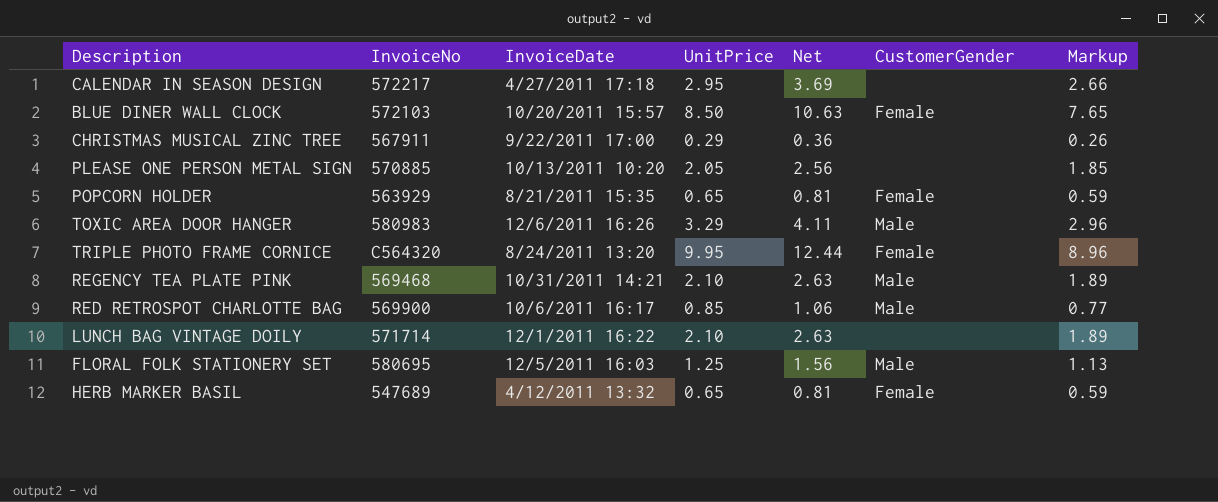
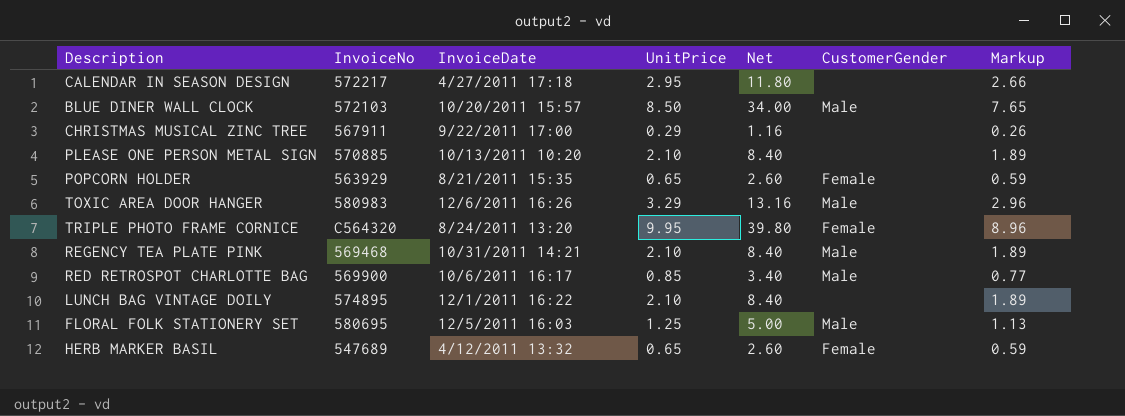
column Net | formula: [UnitPrice] * 1.25 -> [UnitPrice] * 4
BLUE DINER WALL CLOCK | CustomerGender: Female -> Male
PLEASE ONE PERSON METAL SIGN | UnitPrice: 2.05 -> 2.10
PLEASE ONE PERSON METAL SIGN | Markup: 1.85 -> 1.89
LUNCH BAG VINTAGE DOILY | InvoiceNo: 571714 -> 574895

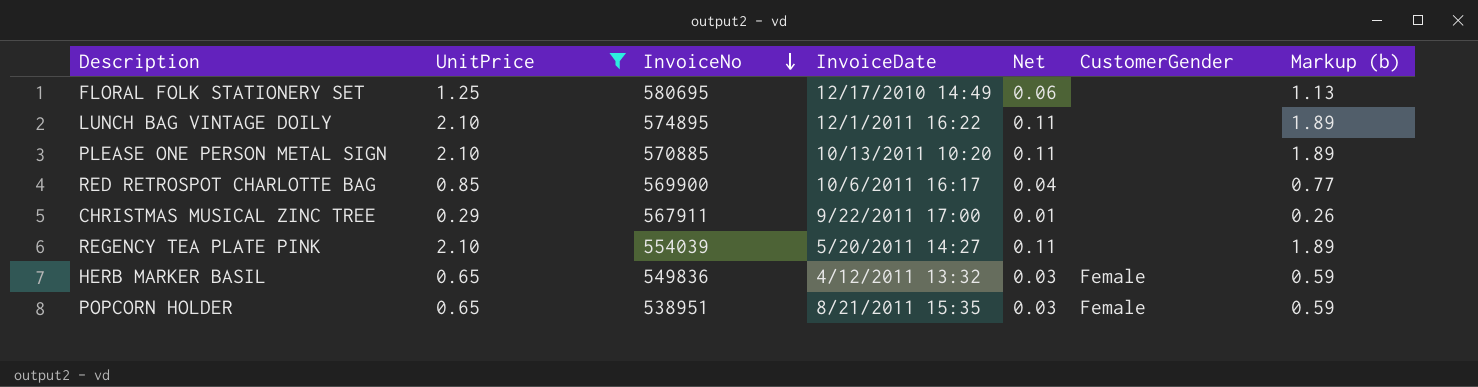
filter: none -> UnitPrice <= 2.10
row order: none -> InvoiceNo descending
column UnitPrice | position: 4 -> 2
column Net | formula: [UnitPrice] * 4 -> [UnitPrice] * 0.05
column name: Markup -> Markup (b)
FLORAL FOLK STATIONERY SET | InvoiceDate: 12/5/2011 16:03 -> 12/17/2010 14:49
FLORAL FOLK STATIONERY SET | CustomerGender: Male -> none
RED RETROSPOT CHARLOTTE BAG | CustomerGender: Male -> none
REGENCY TEA PLATE PINK | InvoiceNo: 569468 -> 554039
REGENCY TEA PLATE PINK | InvoiceDate: 10/31/2011 14:21 -> 5/20/2011 14:27
REGENCY TEA PLATE PINK | CustomerGender: Male -> none
HERB MARKER BASIL | InvoiceNo: 547689 -> 549836
POPCORN HOLDER | InvoiceNo: 563929 -> 538951

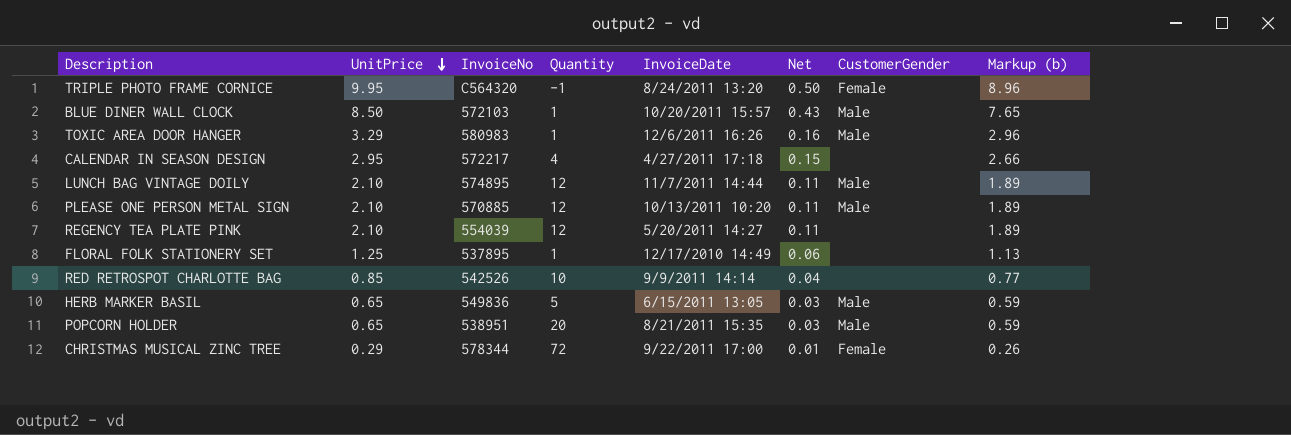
filter: UnitPrice <= 2.10 -> none
row order: InvoiceNo descending -> UnitPrice descending
column Quantity | position: none -> 4
LUNCH BAG VINTAGE DOILY | InvoiceDate: 12/1/2011 16:22 -> 11/7/2011 14:44
LUNCH BAG VINTAGE DOILY | CustomerGender: none -> Male
PLEASE ONE PERSON METAL SIGN | CustomerGender: none -> Male
FLORAL FOLK STATIONERY SET | InvoiceNo: 580695 -> 537895
RED RETROSPOT CHARLOTTE BAG | InvoiceNo: 569900 -> 542526
RED RETROSPOT CHARLOTTE BAG | InvoiceDate: 10/6/2011 16:17 -> 9/9/2011 14:14
HERB MARKER BASIL | InvoiceDate: 4/12/2011 13:32 -> 6/15/2011 13:05
HERB MARKER BASIL | CustomerGender: Female -> Male
POPCORN HOLDER | CustomerGender: Female -> Male
CHRISTMAS MUSICAL ZINC TREE | InvoiceNo: 567911 -> 578344
CHRISTMAS MUSICAL ZINC TREE | CustomerGender: none -> Female

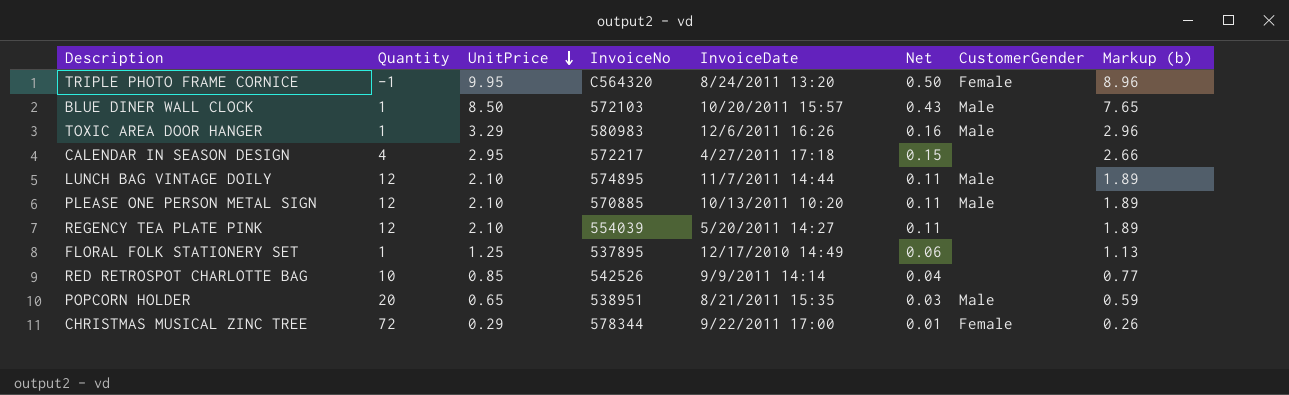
column Quantity | position: 4 -> 2
row HERB MARKER BASIL: 0.65 | 549836 | 5 | 6/15/2011 13:05 | 0.03 | Male | 0.59 -> none

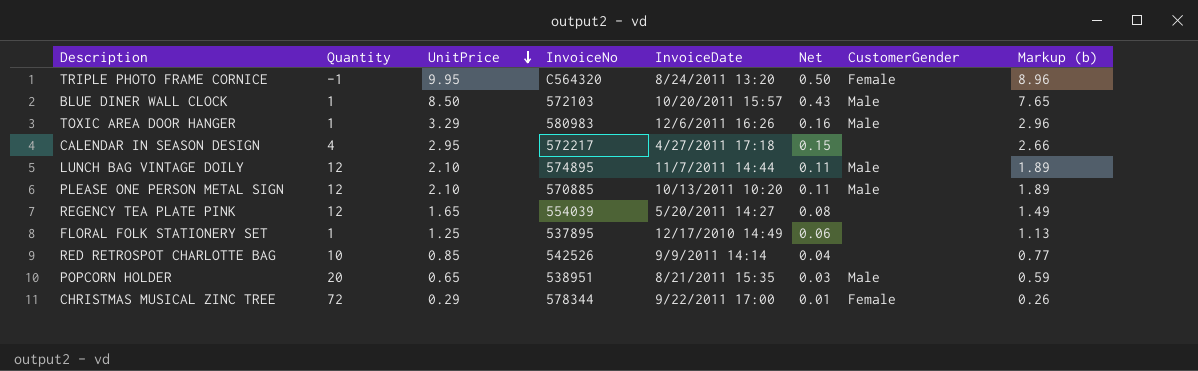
REGENCY TEA PLATE PINK | UnitPrice: 2.10 -> 1.65
REGENCY TEA PLATE PINK | Net: 0.11 -> 0.08
REGENCY TEA PLATE PINK | Markup (b): 1.89 -> 1.49

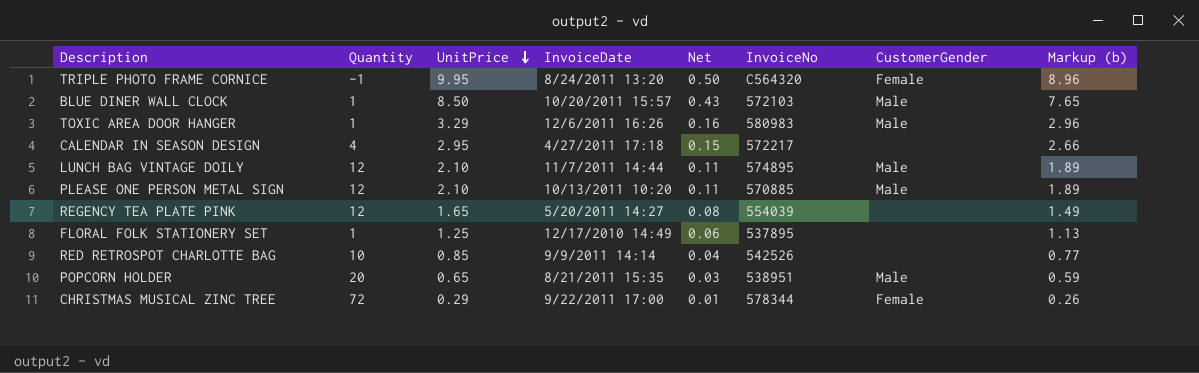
column InvoiceNo | position: 4 -> 6

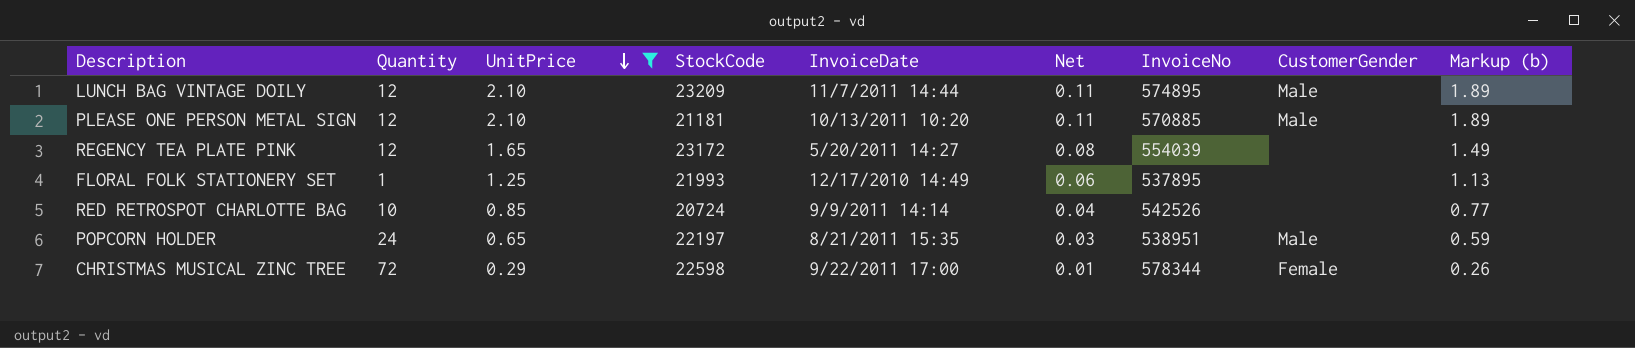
filter: none -> UnitPrice <= 2.10
column StockCode | position: none -> 4
POPCORN HOLDER | Quantity: 20 -> 24

